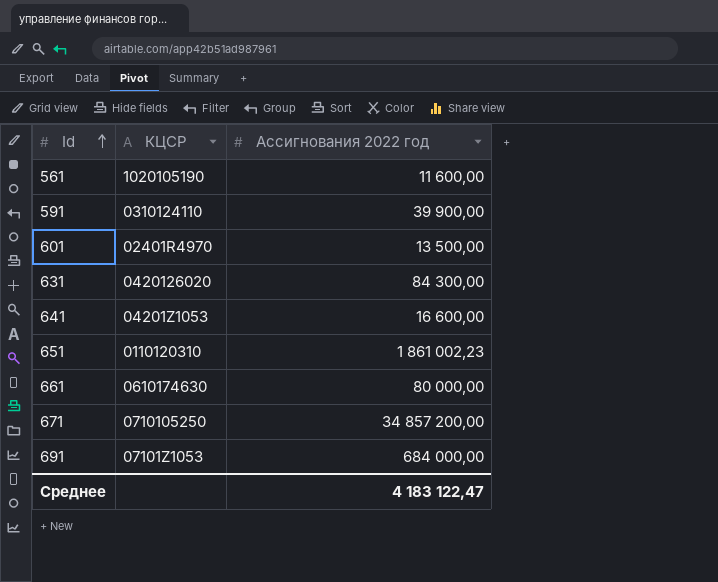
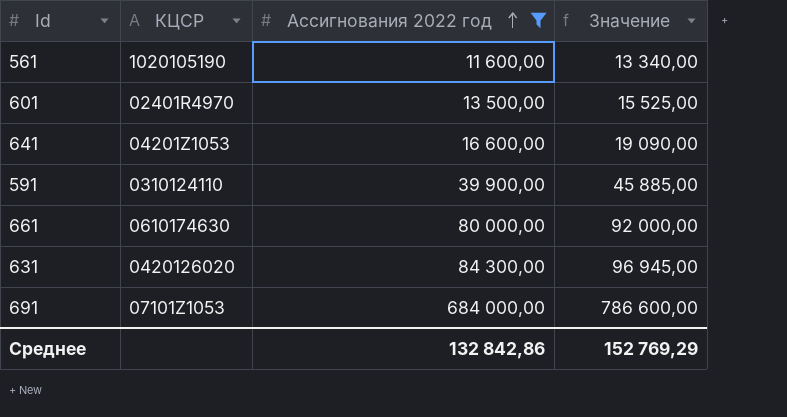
filter: none -> Ассигнования 2022 год <= 684 000,00
row order: Id ascending -> Ассигнования 2022 год ascending
column Значение | formula: none -> [Ассигнования 2022 год] * 1,15
Среднее | Ассигнования 2022 год: 4 183 122,47 -> 132 842,86

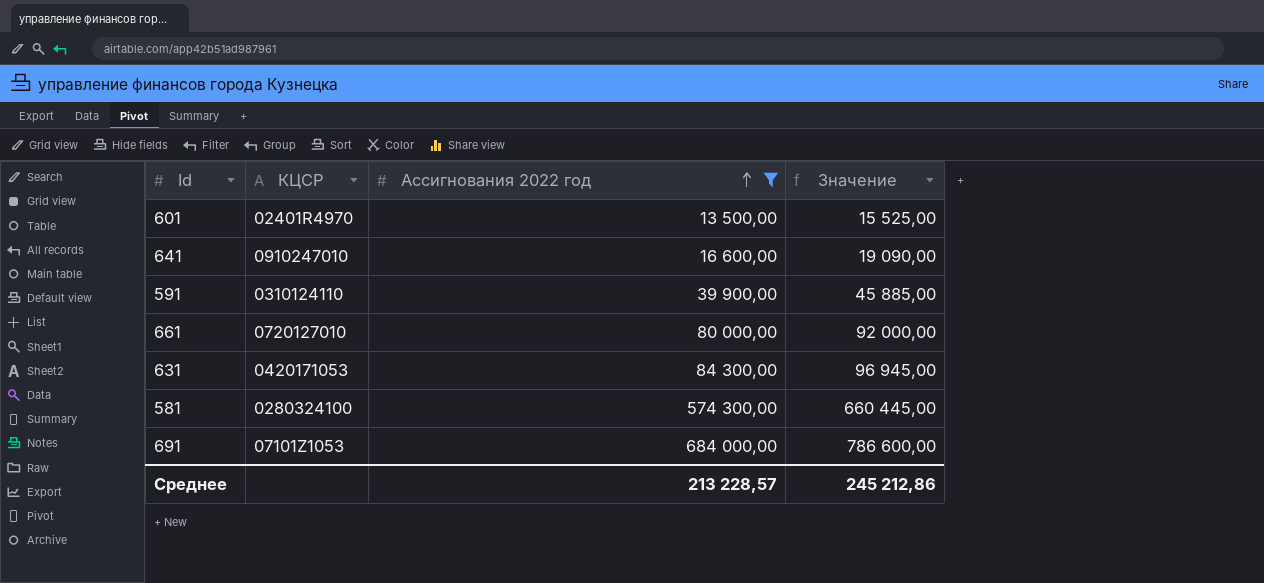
row 561: 1020105190 | 11 600,00 | 13 340,00 -> none
641 | КЦСР: 04201Z1053 -> 0910247010
661 | КЦСР: 0610174630 -> 0720127010
631 | КЦСР: 0420126020 -> 0420171053
row 581: none -> 0280324100 | 574 300,00 | 660 445,00
Среднее | Ассигнования 2022 год: 132 842,86 -> 213 228,57
Среднее | Значение: 152 769,29 -> 245 212,86

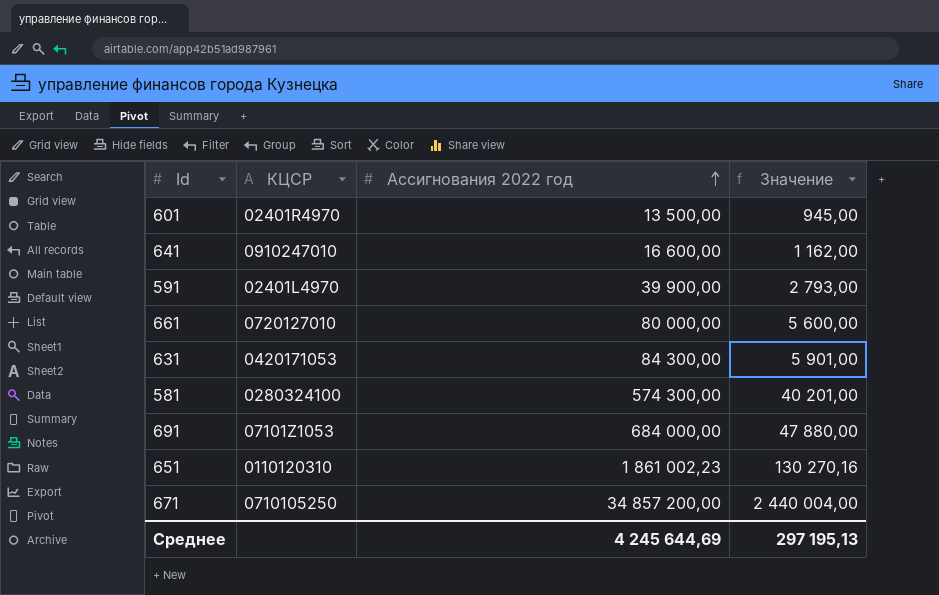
filter: Ассигнования 2022 год <= 684 000,00 -> none
column Значение | formula: [Ассигнования 2022 год] * 1,15 -> [Ассигнования 2022 год] * 0,07
591 | КЦСР: 0310124110 -> 02401L4970
Среднее | Ассигнования 2022 год: 213 228,57 -> 4 245 644,69
Среднее | Значение: 245 212,86 -> 297 195,13

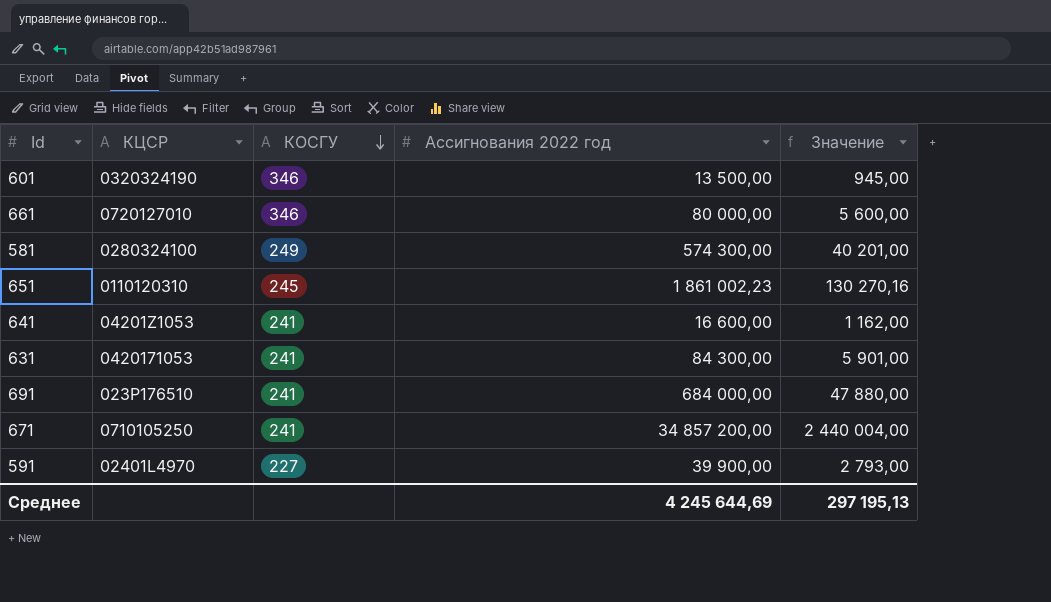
row order: Ассигнования 2022 год ascending -> КОСГУ descending
column КОСГУ | position: none -> 3
601 | КЦСР: 02401R4970 -> 0320324190
641 | КЦСР: 0910247010 -> 04201Z1053
691 | КЦСР: 07101Z1053 -> 023P176510

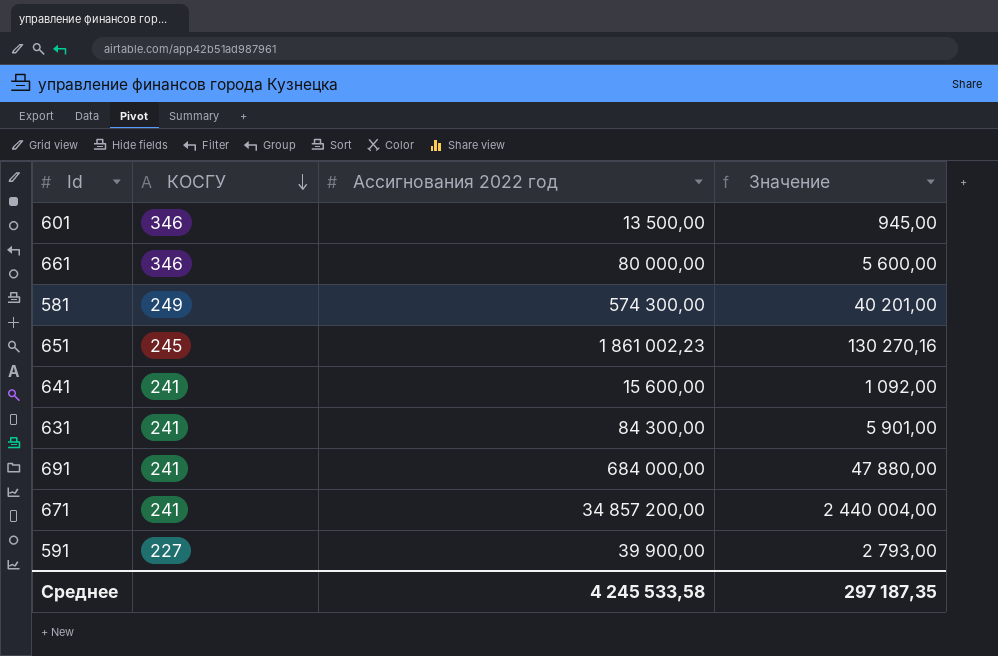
column КЦСР | position: 2 -> none
641 | Ассигнования 2022 год: 16 600,00 -> 15 600,00
641 | Значение: 1 162,00 -> 1 092,00
Среднее | Ассигнования 2022 год: 4 245 644,69 -> 4 245 533,58
Среднее | Значение: 297 195,13 -> 297 187,35

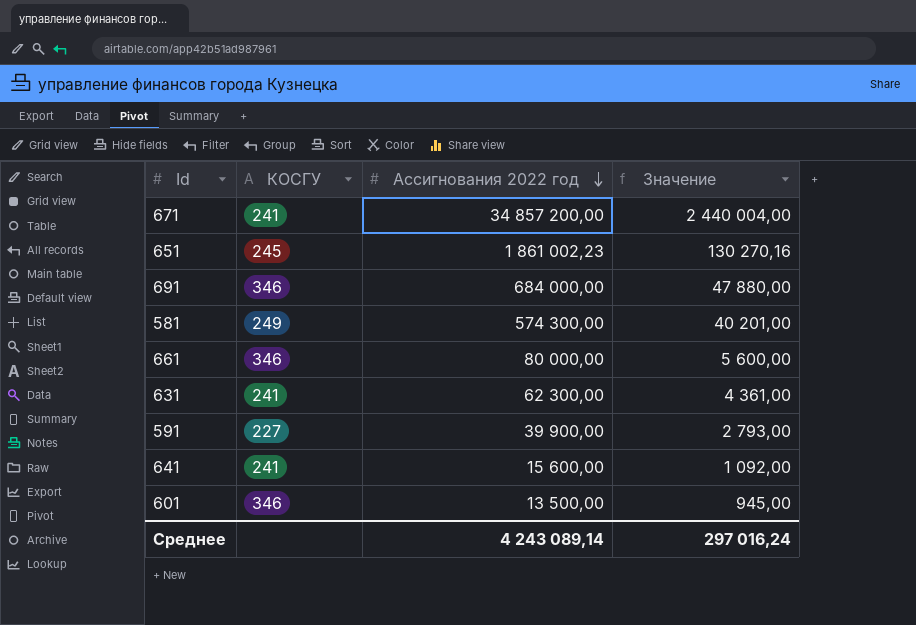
row order: КОСГУ descending -> Ассигнования 2022 год descending
691 | КОСГУ: 241 -> 346
631 | Ассигнования 2022 год: 84 300,00 -> 62 300,00
631 | Значение: 5 901,00 -> 4 361,00
Среднее | Ассигнования 2022 год: 4 245 533,58 -> 4 243 089,14
Среднее | Значение: 297 187,35 -> 297 016,24

